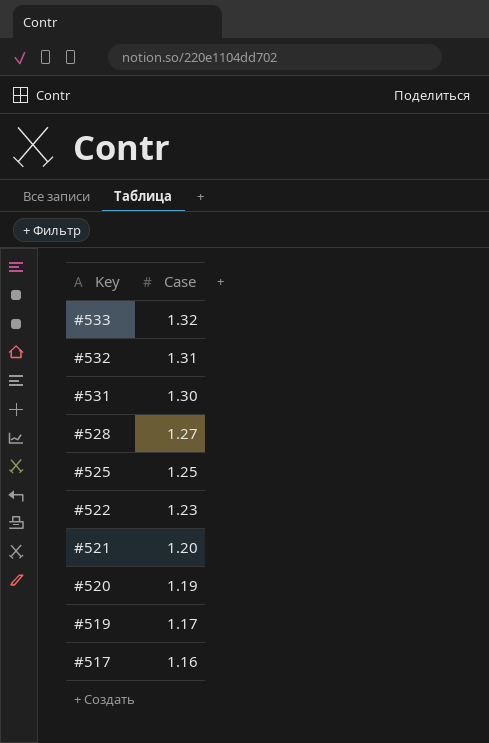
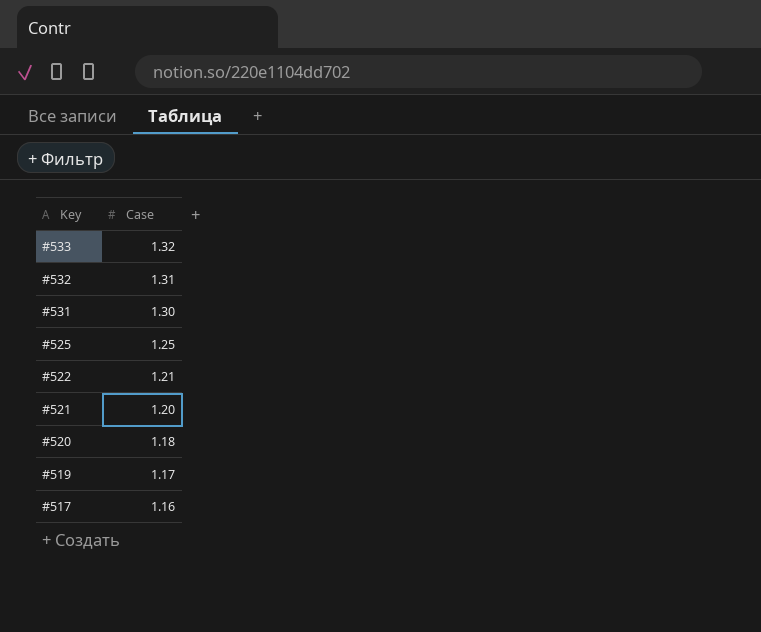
row #528: 1.27 -> none
#522 | Case: 1.23 -> 1.21
#520 | Case: 1.19 -> 1.18

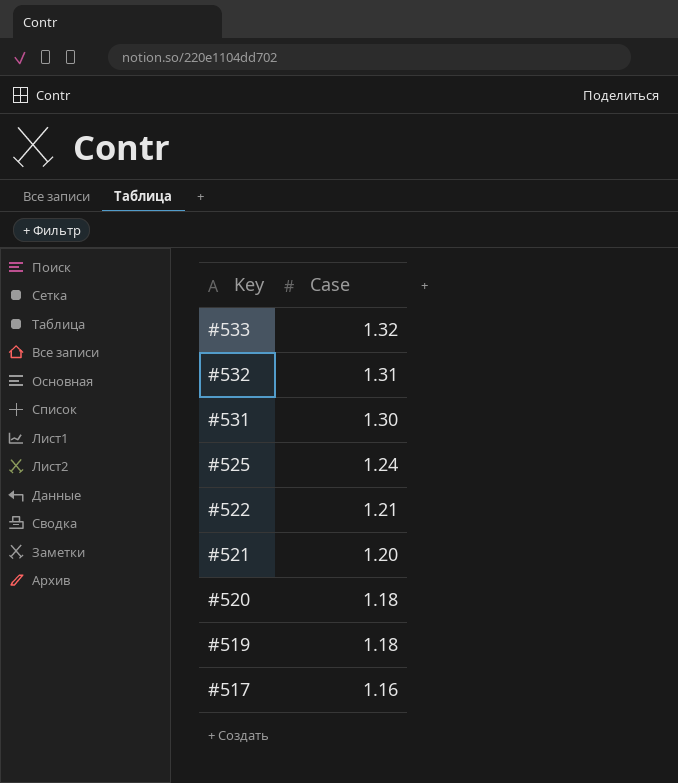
#525 | Case: 1.25 -> 1.24
#519 | Case: 1.17 -> 1.18

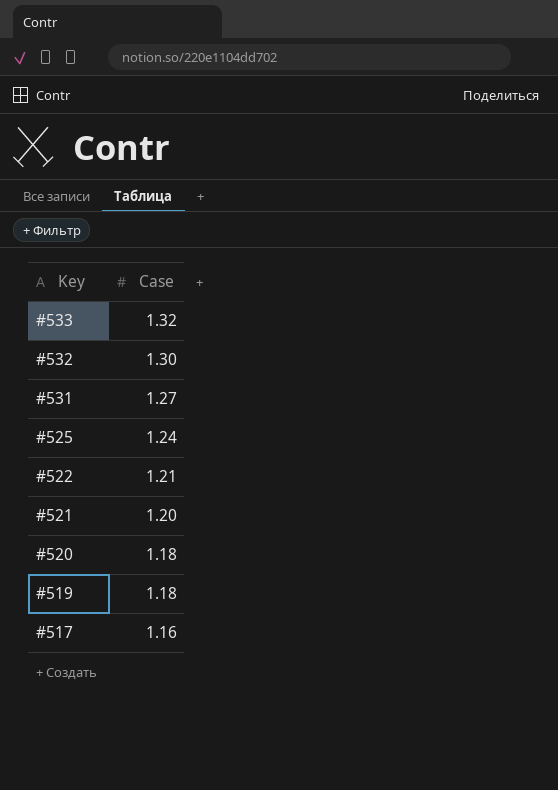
#532 | Case: 1.31 -> 1.30
#531 | Case: 1.30 -> 1.27

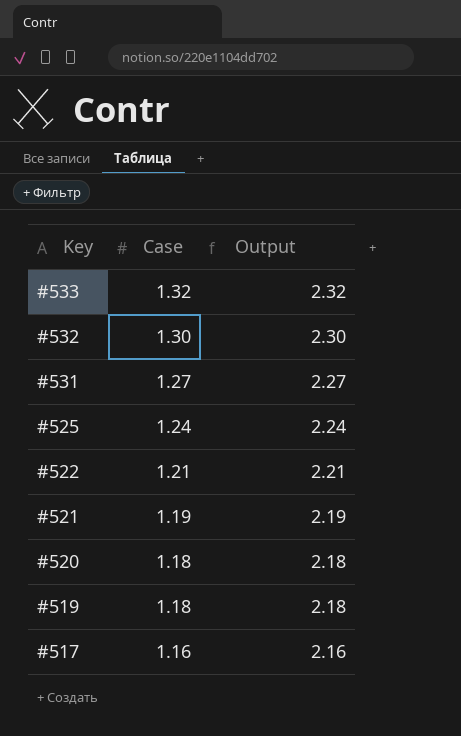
column Output | formula: none -> [Case] + 1
#521 | Case: 1.20 -> 1.19

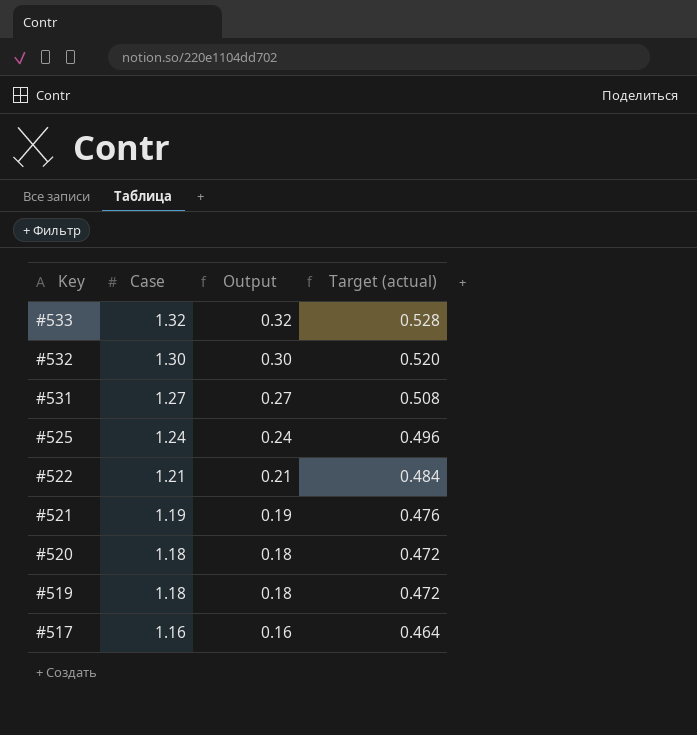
column Output | formula: [Case] + 1 -> [Case] - 1
column Target (actual) | formula: none -> [Case] * 0.4

